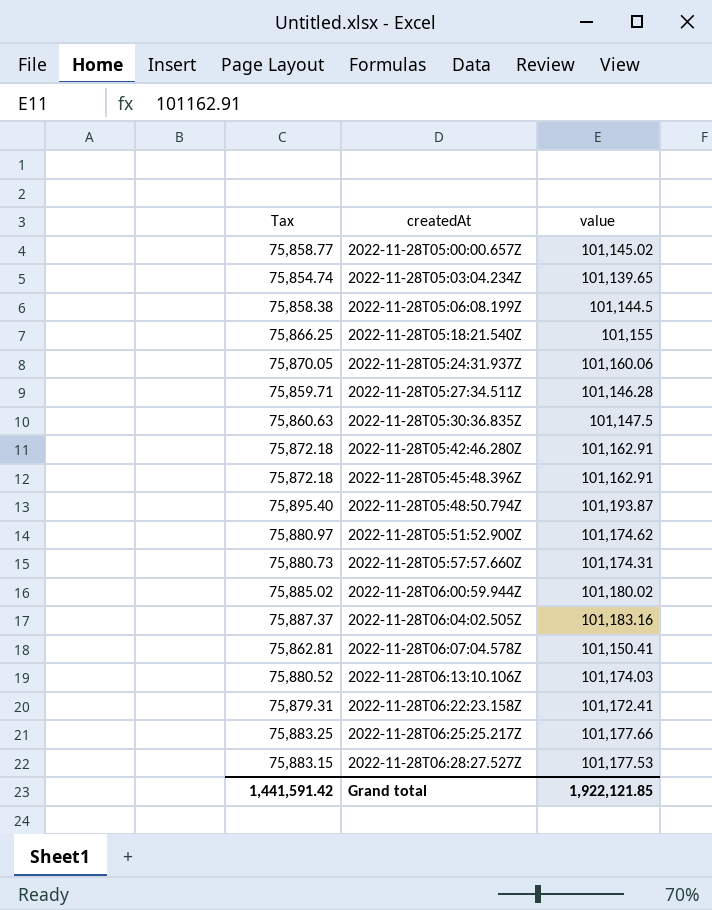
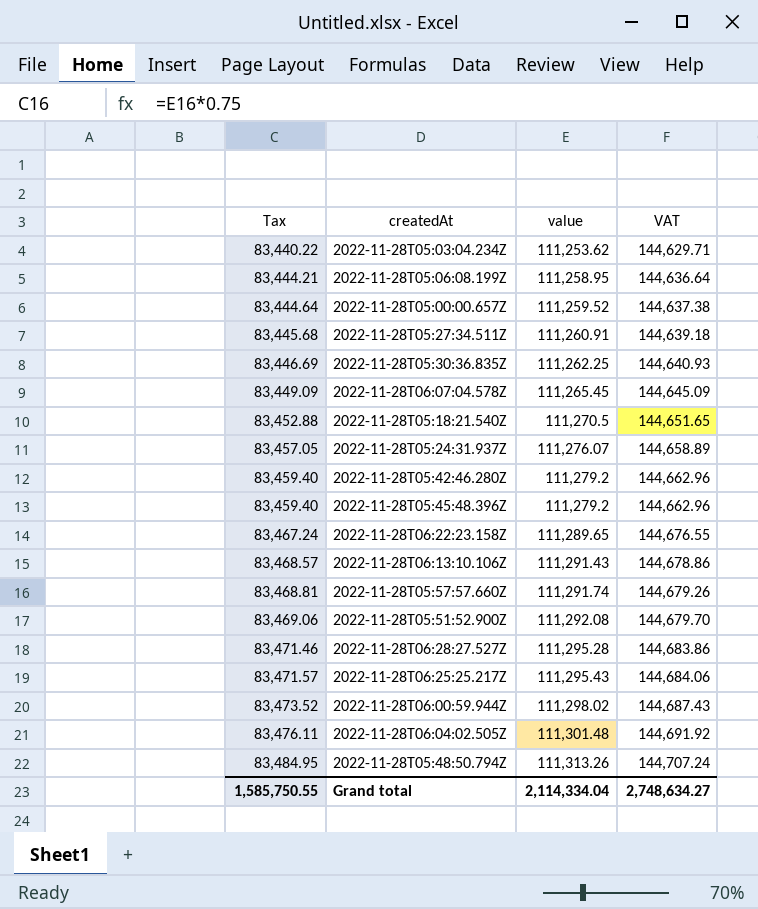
row order: createdAt ascending -> Tax ascending
column VAT | formula: none -> [value] * 1.3
2022-11-28T05:03:04.234Z | Tax: 75,854.74 -> 83,440.22
2022-11-28T05:03:04.234Z | value: 101,139.65 -> 111,253.62
2022-11-28T05:06:08.199Z | Tax: 75,858.38 -> 83,444.21
2022-11-28T05:06:08.199Z | value: 101,144.5 -> 111,258.95
2022-11-28T05:00:00.657Z | Tax: 75,858.77 -> 83,444.64
2022-11-28T05:00:00.657Z | value: 101,145.02 -> 111,259.52
2022-11-28T05:27:34.511Z | Tax: 75,859.71 -> 83,445.68
2022-11-28T05:27:34.511Z | value: 101,146.28 -> 111,260.91
2022-11-28T05:30:36.835Z | Tax: 75,860.63 -> 83,446.69
2022-11-28T05:30:36.835Z | value: 101,147.5 -> 111,262.25
2022-11-28T06:07:04.578Z | Tax: 75,862.81 -> 83,449.09
2022-11-28T06:07:04.578Z | value: 101,150.41 -> 111,265.45
2022-11-28T05:18:21.540Z | Tax: 75,866.25 -> 83,452.88
2022-11-28T05:18:21.540Z | value: 101,155 -> 111,270.5
2022-11-28T05:24:31.937Z | Tax: 75,870.05 -> 83,457.05
2022-11-28T05:24:31.937Z | value: 101,160.06 -> 111,276.07
2022-11-28T05:42:46.280Z | Tax: 75,872.18 -> 83,459.40
2022-11-28T05:42:46.280Z | value: 101,162.91 -> 111,279.2
2022-11-28T05:45:48.396Z | Tax: 75,872.18 -> 83,459.40
2022-11-28T05:45:48.396Z | value: 101,162.91 -> 111,279.2
2022-11-28T06:22:23.158Z | Tax: 75,879.31 -> 83,467.24
2022-11-28T06:22:23.158Z | value: 101,172.41 -> 111,289.65
2022-11-28T06:13:10.106Z | Tax: 75,880.52 -> 83,468.57
2022-11-28T06:13:10.106Z | value: 101,174.03 -> 111,291.43
2022-11-28T05:57:57.660Z | Tax: 75,880.73 -> 83,468.81
2022-11-28T05:57:57.660Z | value: 101,174.31 -> 111,291.74
2022-11-28T05:51:52.900Z | Tax: 75,880.97 -> 83,469.06
2022-11-28T05:51:52.900Z | value: 101,174.62 -> 111,292.08
2022-11-28T06:28:27.527Z | Tax: 75,883.15 -> 83,471.46
2022-11-28T06:28:27.527Z | value: 101,177.53 -> 111,295.28
2022-11-28T06:25:25.217Z | Tax: 75,883.25 -> 83,471.57
2022-11-28T06:25:25.217Z | value: 101,177.66 -> 111,295.43
2022-11-28T06:00:59.944Z | Tax: 75,885.02 -> 83,473.52
2022-11-28T06:00:59.944Z | value: 101,180.02 -> 111,298.02
2022-11-28T06:04:02.505Z | Tax: 75,887.37 -> 83,476.11
2022-11-28T06:04:02.505Z | value: 101,183.16 -> 111,301.48
2022-11-28T05:48:50.794Z | Tax: 75,895.40 -> 83,484.95
2022-11-28T05:48:50.794Z | value: 101,193.87 -> 111,313.26
Grand total | Tax: 1,441,591.42 -> 1,585,750.55
Grand total | value: 1,922,121.85 -> 2,114,334.04

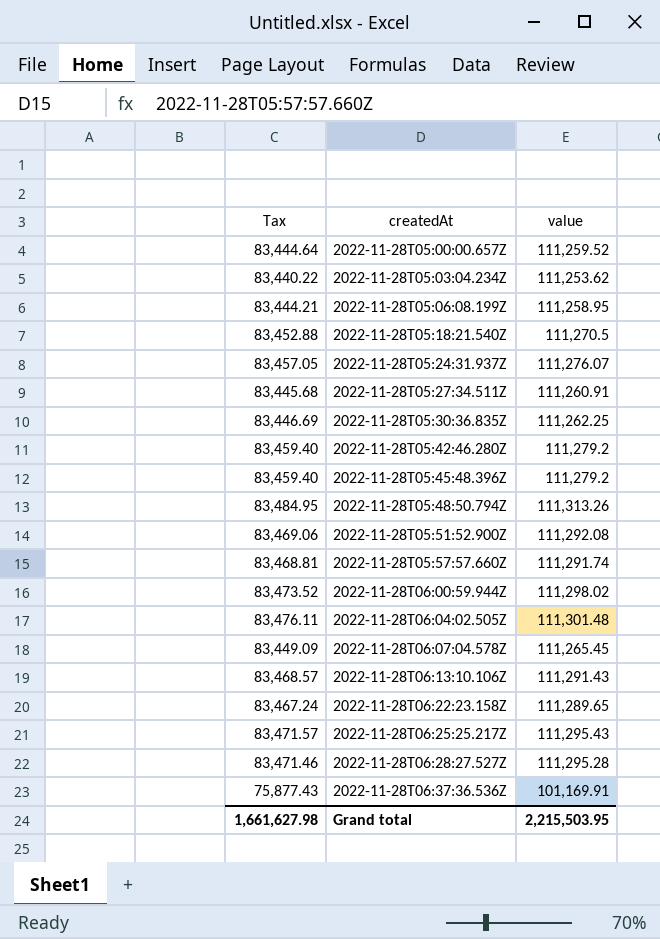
row order: Tax ascending -> createdAt ascending
column VAT | formula: [value] * 1.3 -> none
row 2022-11-28T06:37:36.536Z: none -> 75,877.43 | 101,169.91
Grand total | Tax: 1,585,750.55 -> 1,661,627.98
Grand total | value: 2,114,334.04 -> 2,215,503.95

